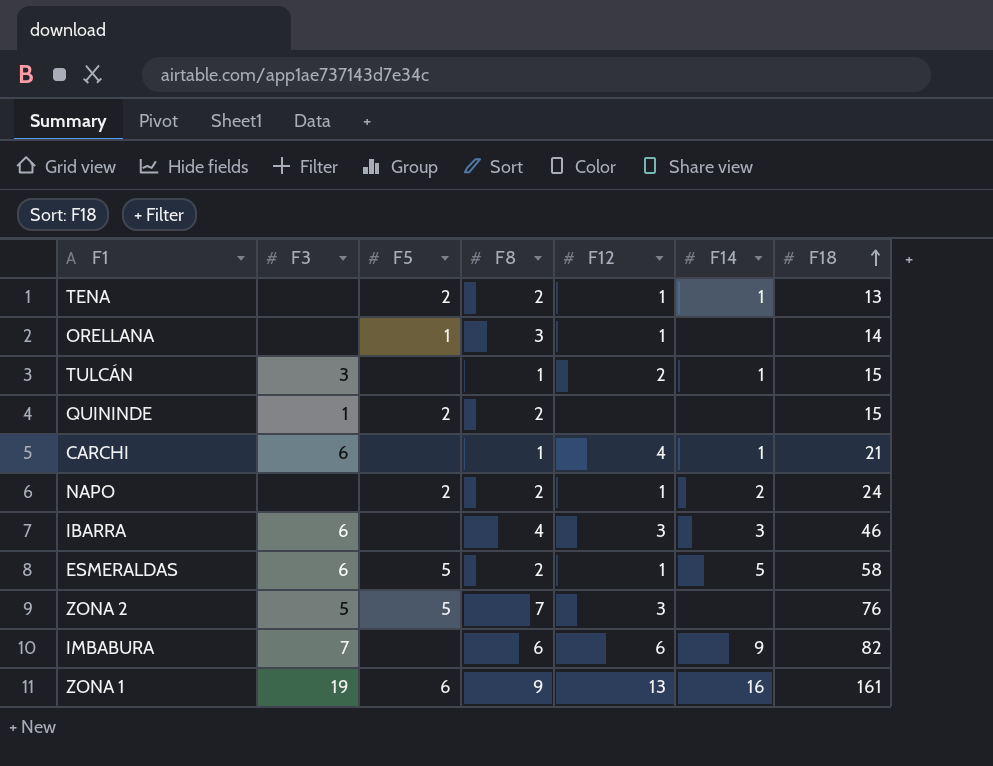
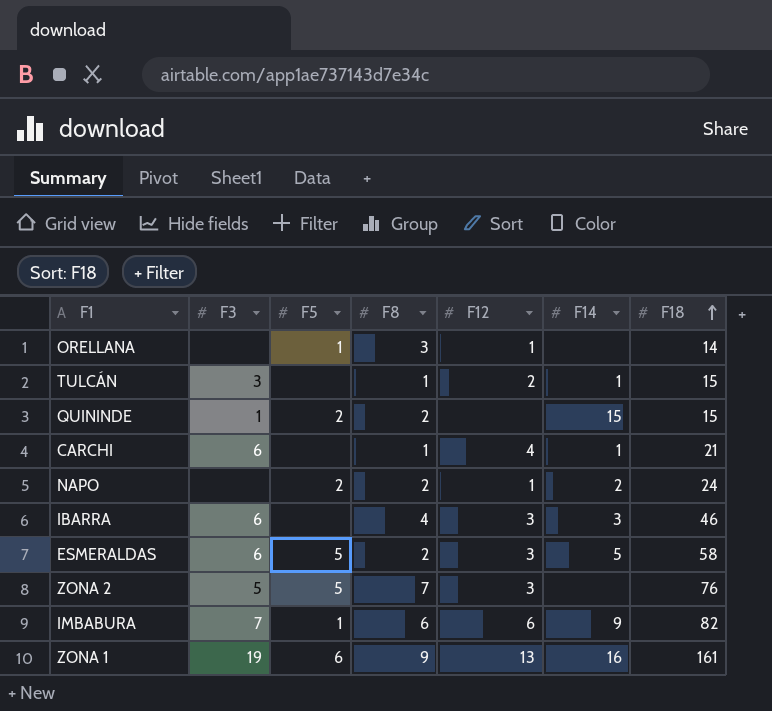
row TENA: none | 2 | 2 | 1 | 1 | 13 -> none
QUININDE | F14: none -> 15
ESMERALDAS | F12: 1 -> 3
IMBABURA | F5: none -> 1

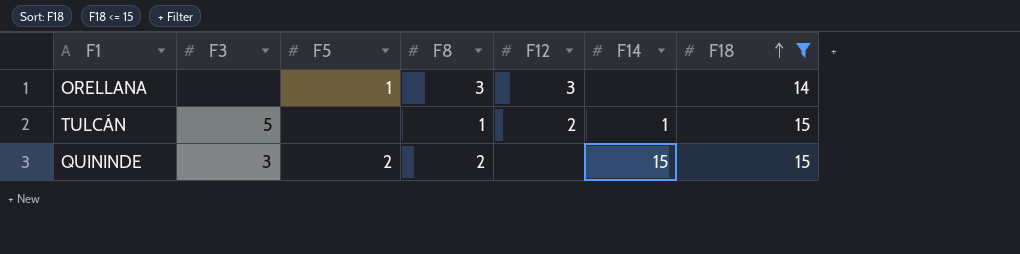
filter: none -> F18 <= 15
ORELLANA | F12: 1 -> 3
TULCÁN | F3: 3 -> 5
QUININDE | F3: 1 -> 3

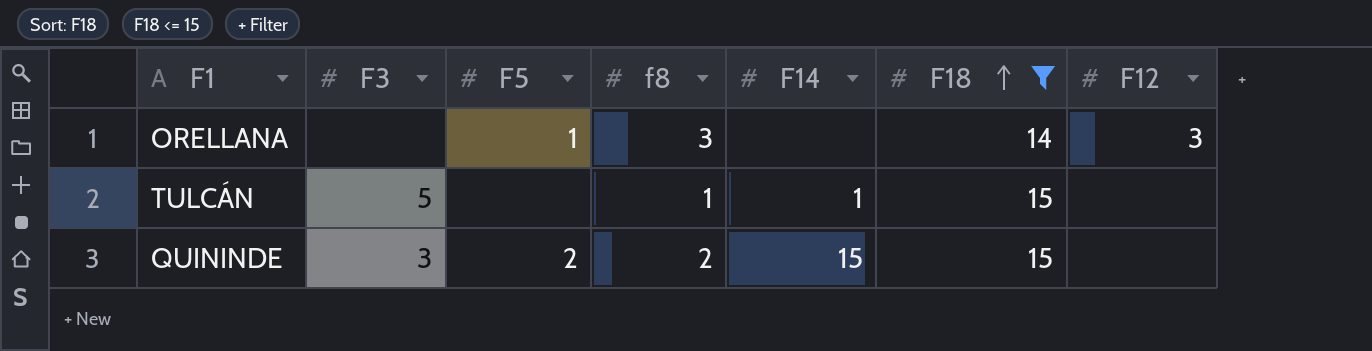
column name: F8 -> f8
column F12 | position: 5 -> 7
TULCÁN | F12: 2 -> none

